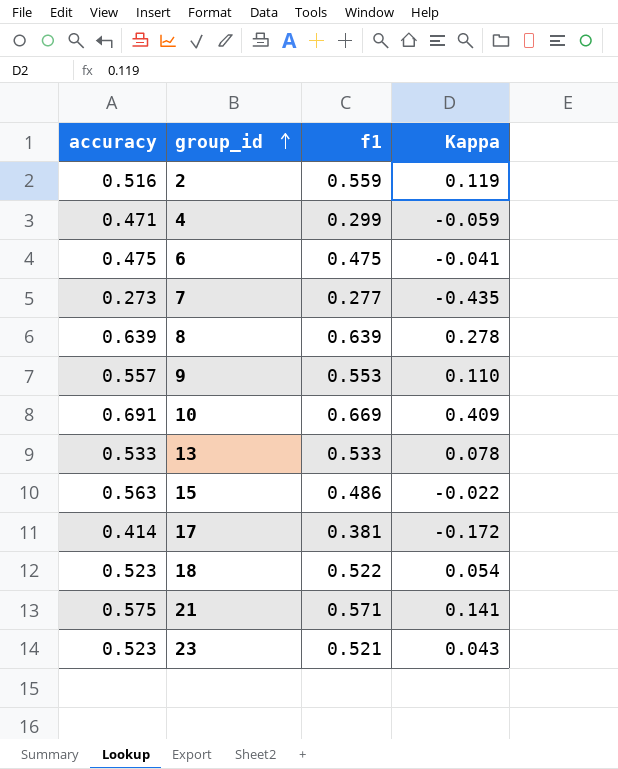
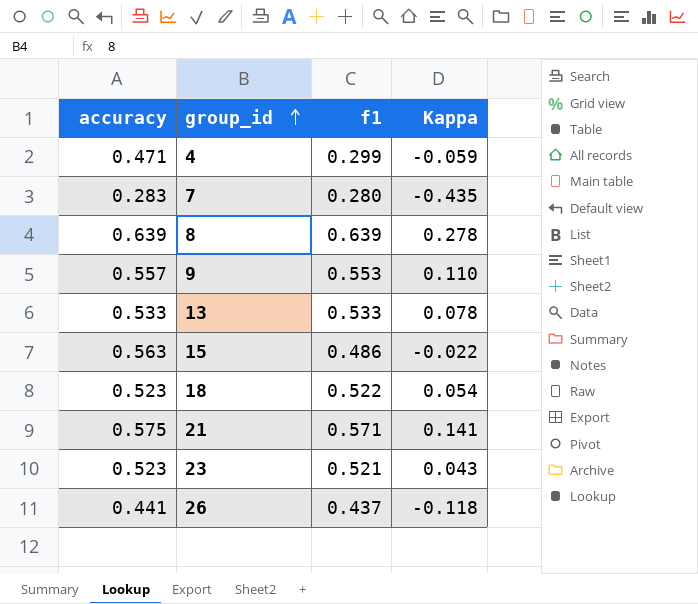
row 2: 0.516 | 0.559 | 0.119 -> none
row 6: 0.475 | 0.475 | -0.041 -> none
row 10: 0.691 | 0.669 | 0.409 -> none
row 17: 0.414 | 0.381 | -0.172 -> none
7 | accuracy: 0.273 -> 0.283
7 | f1: 0.277 -> 0.280
row 26: none -> 0.441 | 0.437 | -0.118

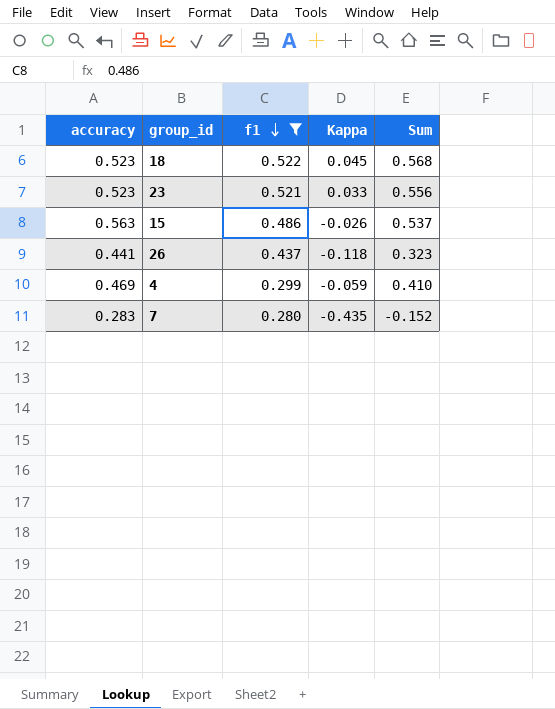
filter: none -> f1 <= 0.522
row order: group_id ascending -> f1 descending
column Sum | formula: none -> [accuracy] + [Kappa]
18 | Kappa: 0.054 -> 0.045
23 | Kappa: 0.043 -> 0.033
15 | Kappa: -0.022 -> -0.026
4 | accuracy: 0.471 -> 0.469

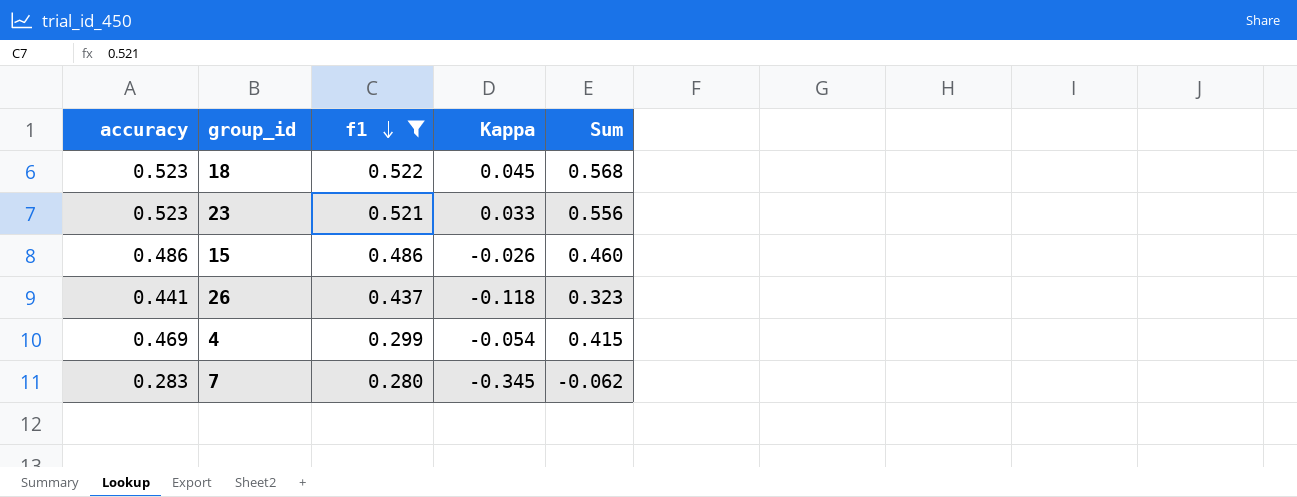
15 | accuracy: 0.563 -> 0.486
15 | Sum: 0.537 -> 0.460
4 | Kappa: -0.059 -> -0.054
4 | Sum: 0.410 -> 0.415
7 | Kappa: -0.435 -> -0.345
7 | Sum: -0.152 -> -0.062

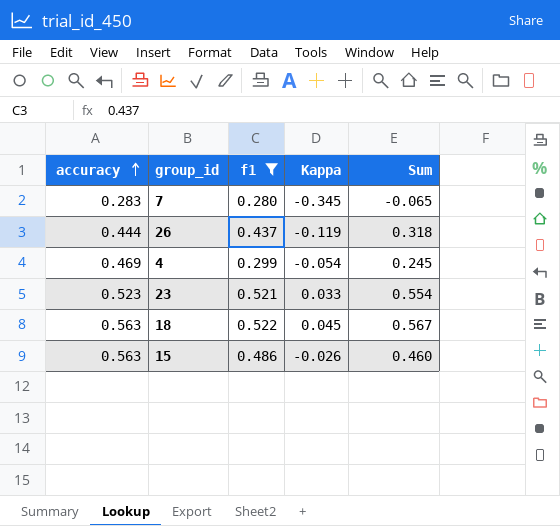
row order: f1 descending -> accuracy ascending
column Sum | formula: [accuracy] + [Kappa] -> [f1] + [Kappa]
26 | accuracy: 0.441 -> 0.444
26 | Kappa: -0.118 -> -0.119
18 | accuracy: 0.523 -> 0.563
15 | accuracy: 0.486 -> 0.563

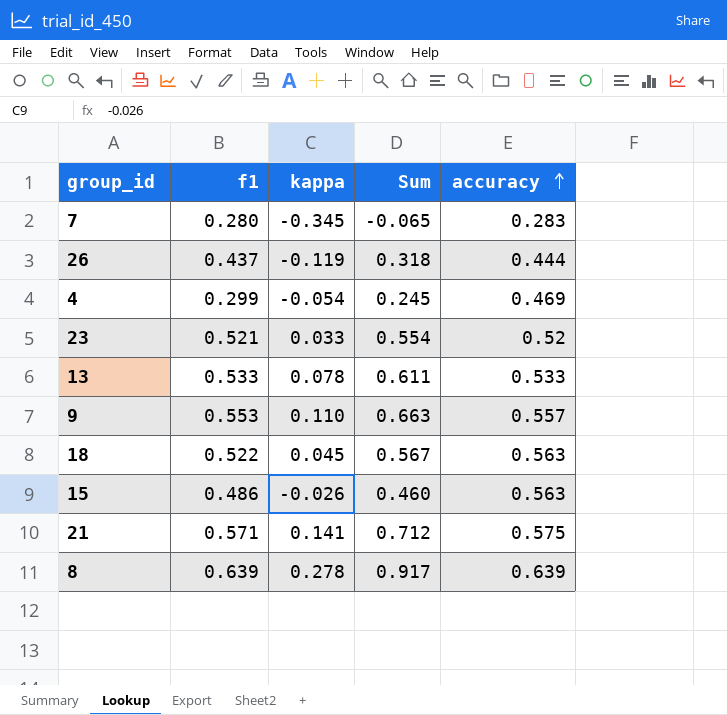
filter: f1 <= 0.522 -> none
column name: Kappa -> kappa
column accuracy | position: 1 -> 5
23 | accuracy: 0.523 -> 0.52

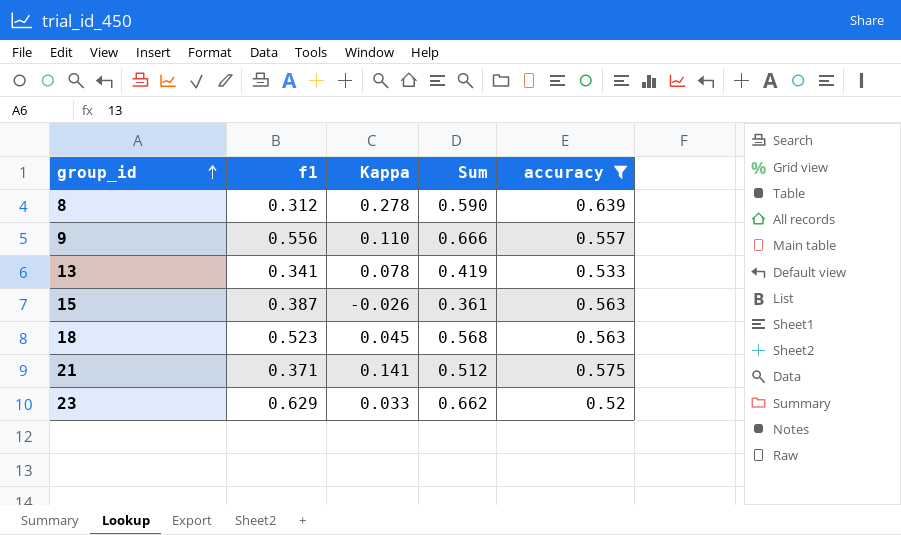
filter: none -> accuracy >= 0.52
row order: accuracy ascending -> group_id ascending
column name: kappa -> Kappa
8 | f1: 0.639 -> 0.312
8 | Sum: 0.917 -> 0.590
9 | f1: 0.553 -> 0.556
9 | Sum: 0.663 -> 0.666
13 | f1: 0.533 -> 0.341
13 | Sum: 0.611 -> 0.419
15 | f1: 0.486 -> 0.387
15 | Sum: 0.460 -> 0.361
18 | f1: 0.522 -> 0.523
18 | Sum: 0.567 -> 0.568
21 | f1: 0.571 -> 0.371
21 | Sum: 0.712 -> 0.512
23 | f1: 0.521 -> 0.629
23 | Sum: 0.554 -> 0.662

